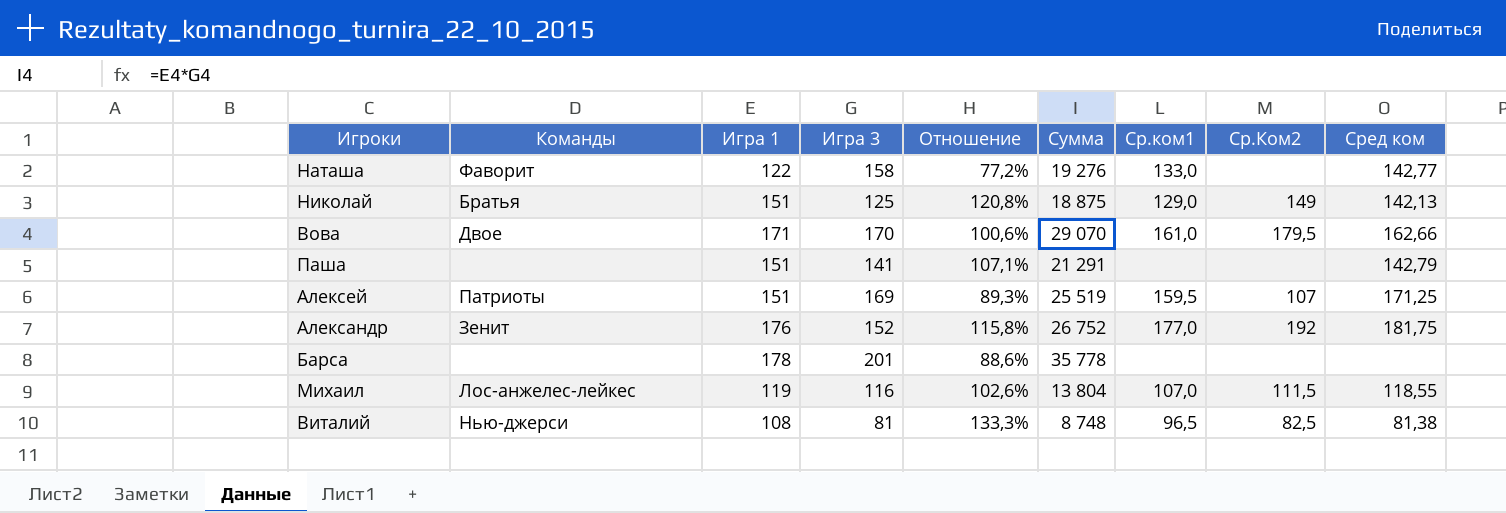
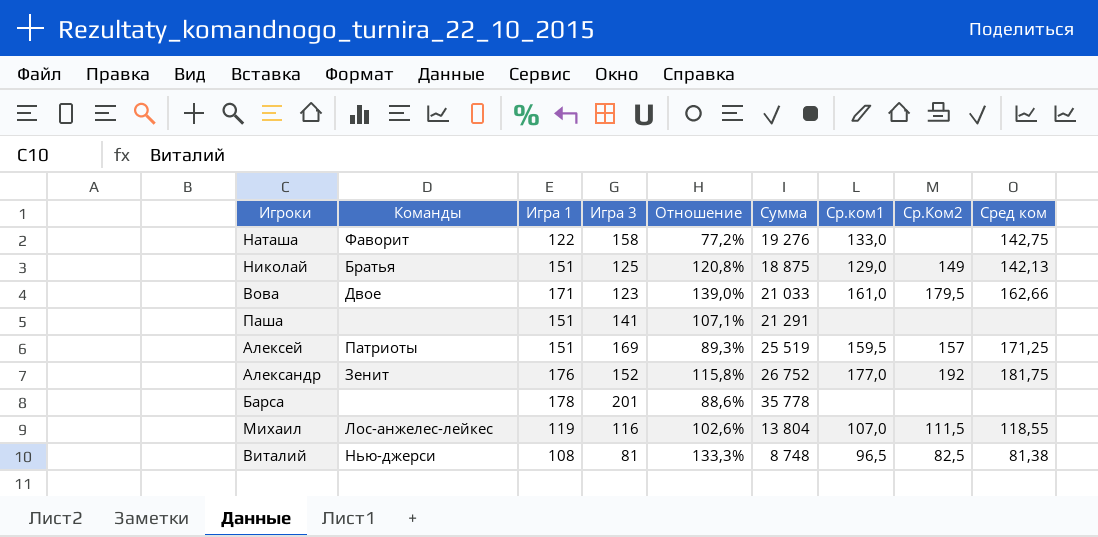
Наташа | Сред ком: 142,77 -> 142,75
Вова | Игра 3: 170 -> 123
Вова | Отношение: 100,6% -> 139,0%
Вова | Сумма: 29 070 -> 21 033
Паша | Сред ком: 142,79 -> none
Алексей | Ср.Ком2: 107 -> 157

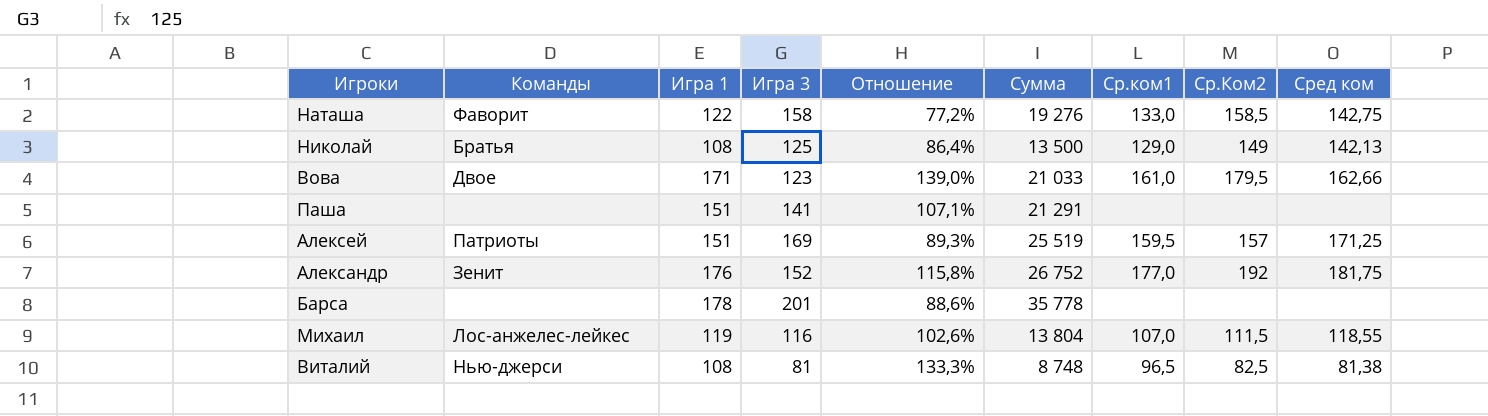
Наташа | Ср.Ком2: none -> 158,5
Николай | Игра 1: 151 -> 108
Николай | Отношение: 120,8% -> 86,4%
Николай | Сумма: 18 875 -> 13 500

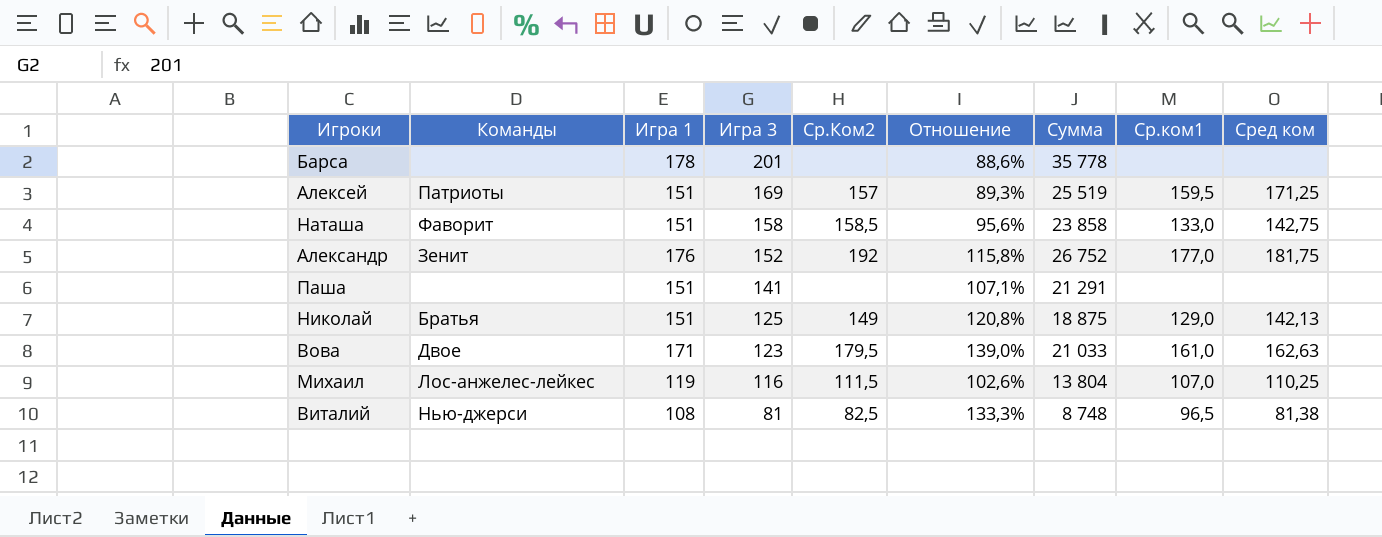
row order: none -> Игра 3 descending
column Ср.Ком2 | position: 8 -> 5
Наташа | Игра 1: 122 -> 151
Наташа | Отношение: 77,2% -> 95,6%
Наташа | Сумма: 19 276 -> 23 858
Николай | Игра 1: 108 -> 151
Николай | Отношение: 86,4% -> 120,8%
Николай | Сумма: 13 500 -> 18 875
Вова | Сред ком: 162,66 -> 162,63
Михаил | Сред ком: 118,55 -> 110,25

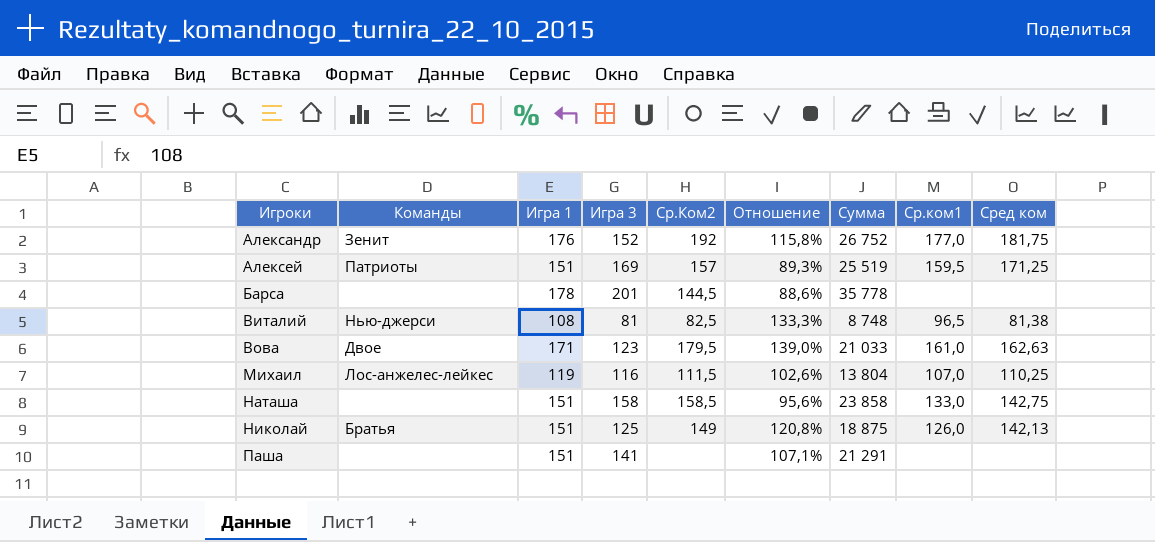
row order: Игра 3 descending -> Игроки ascending
Барса | Ср.Ком2: none -> 144,5
Наташа | Команды: Фаворит -> none
Николай | Ср.ком1: 129,0 -> 126,0

